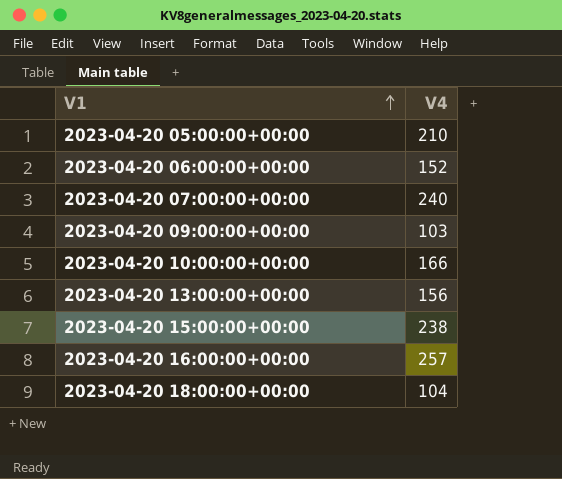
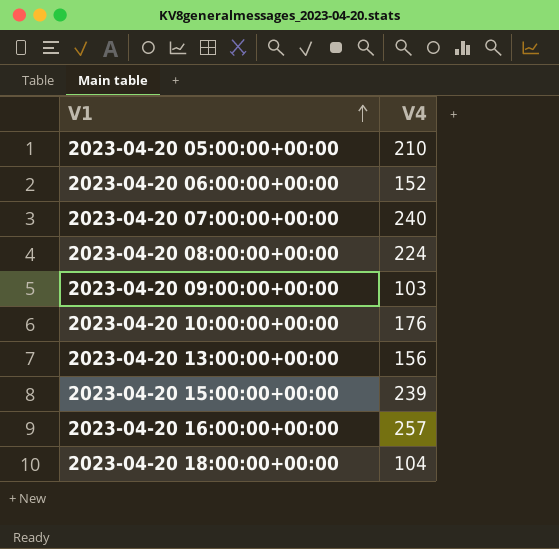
row 2023-04-20 08:00:00+00:00: none -> 224
2023-04-20 10:00:00+00:00 | V4: 166 -> 176
2023-04-20 15:00:00+00:00 | V4: 238 -> 239

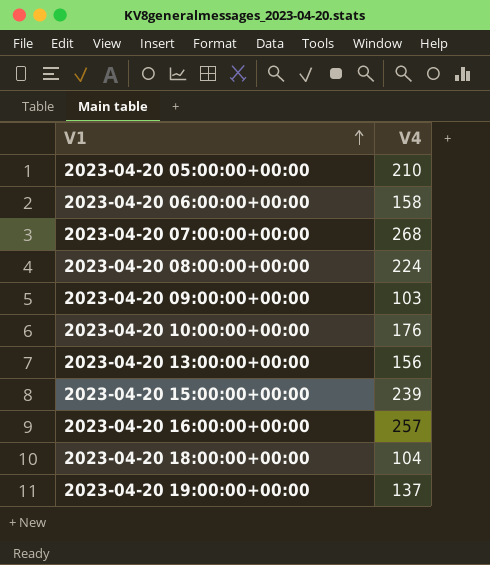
2023-04-20 06:00:00+00:00 | V4: 152 -> 158
2023-04-20 07:00:00+00:00 | V4: 240 -> 268
row 2023-04-20 19:00:00+00:00: none -> 137

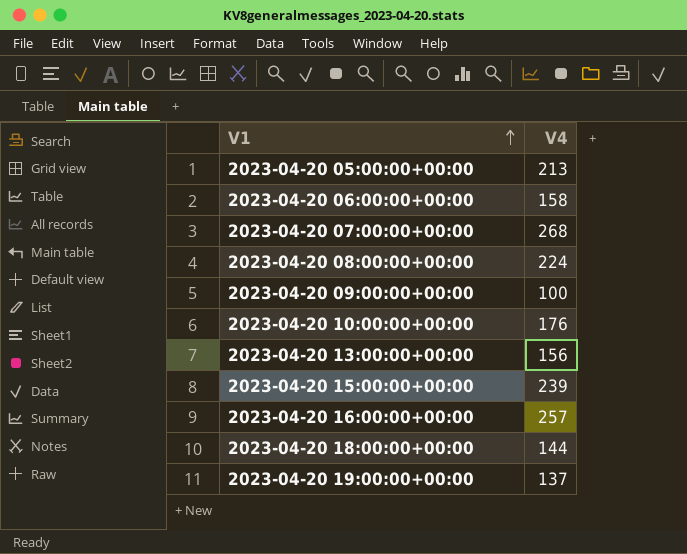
2023-04-20 05:00:00+00:00 | V4: 210 -> 213
2023-04-20 09:00:00+00:00 | V4: 103 -> 100
2023-04-20 18:00:00+00:00 | V4: 104 -> 144

